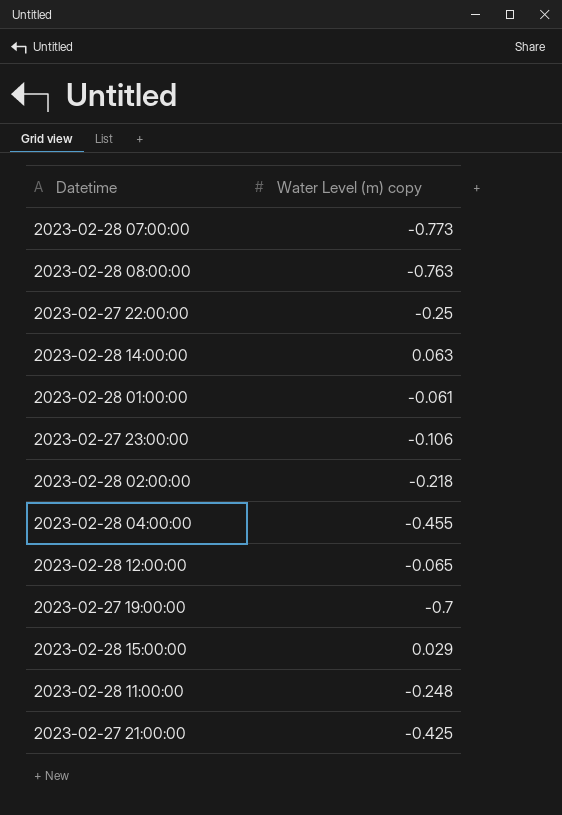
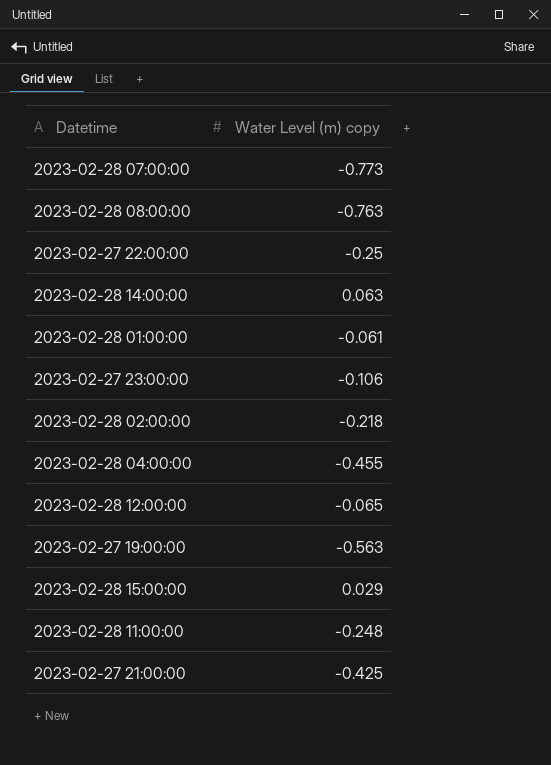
2023-02-27 19:00:00 | Water Level (m) copy: -0.7 -> -0.563

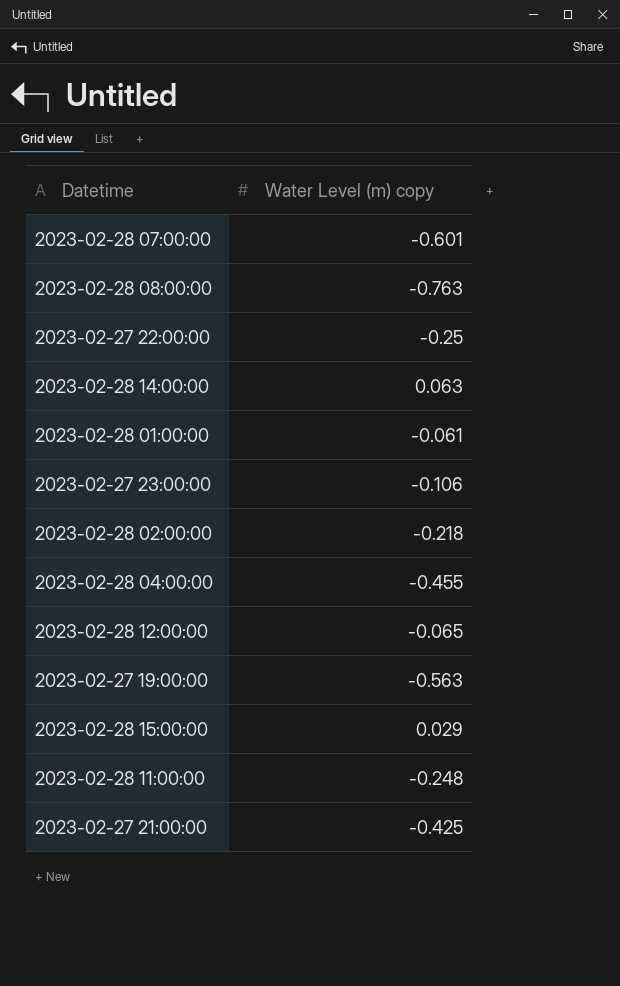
2023-02-28 07:00:00 | Water Level (m) copy: -0.773 -> -0.601

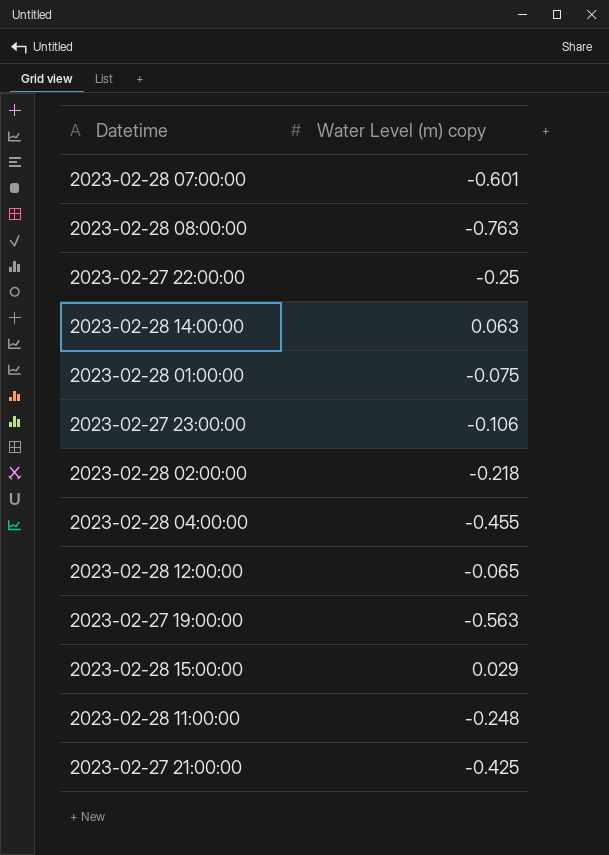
2023-02-28 01:00:00 | Water Level (m) copy: -0.061 -> -0.075

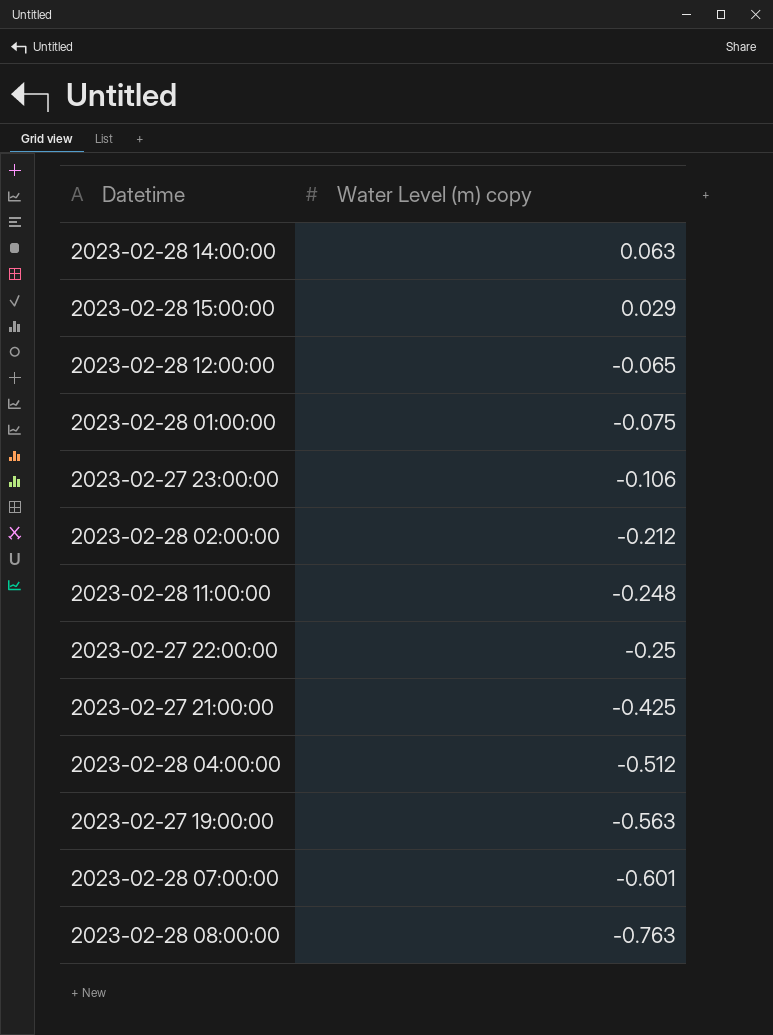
row order: none -> Water Level (m) copy descending
2023-02-28 02:00:00 | Water Level (m) copy: -0.218 -> -0.212
2023-02-28 04:00:00 | Water Level (m) copy: -0.455 -> -0.512

